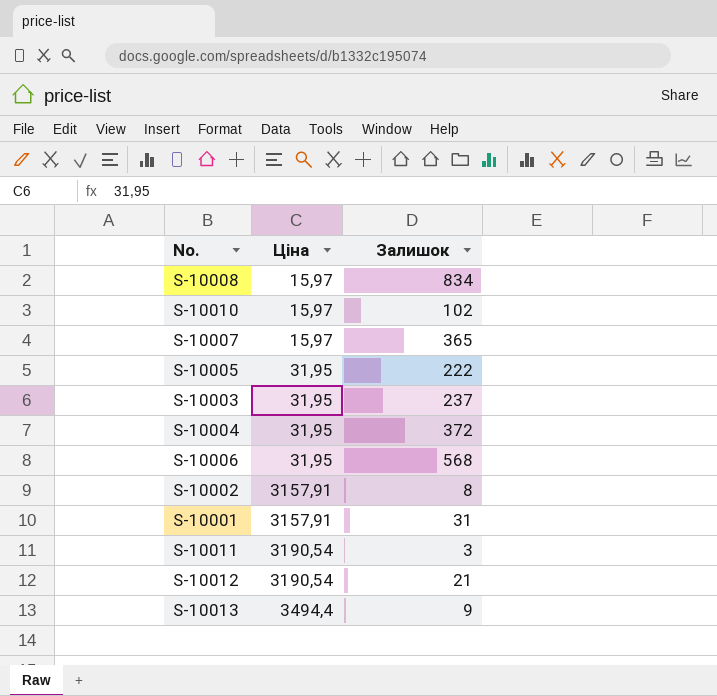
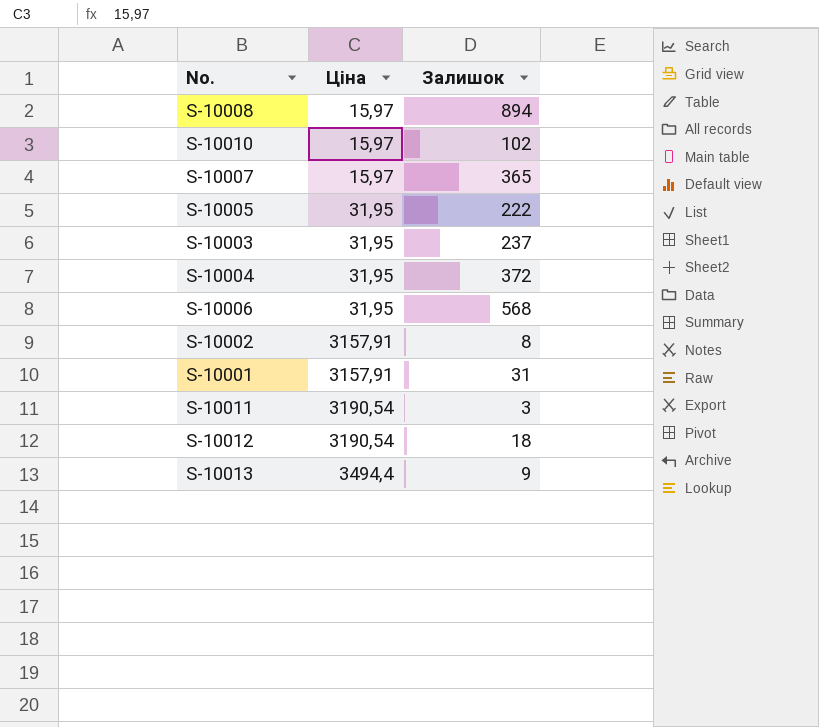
S-10008 | Залишок: 834 -> 894
S-10012 | Залишок: 21 -> 18

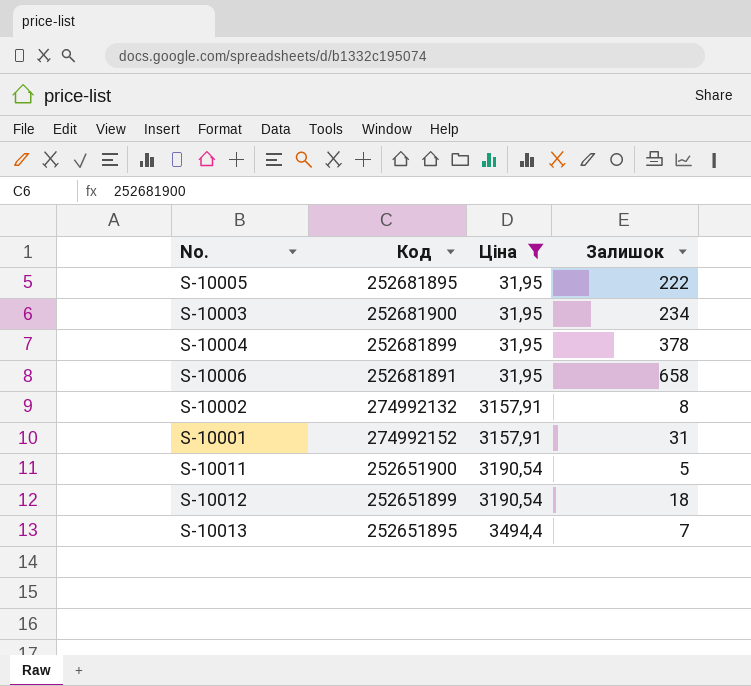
filter: none -> Ціна != 15,97
column Код | position: none -> 2
S-10003 | Залишок: 237 -> 234
S-10004 | Залишок: 372 -> 378
S-10006 | Залишок: 568 -> 658
S-10011 | Залишок: 3 -> 5
S-10013 | Залишок: 9 -> 7

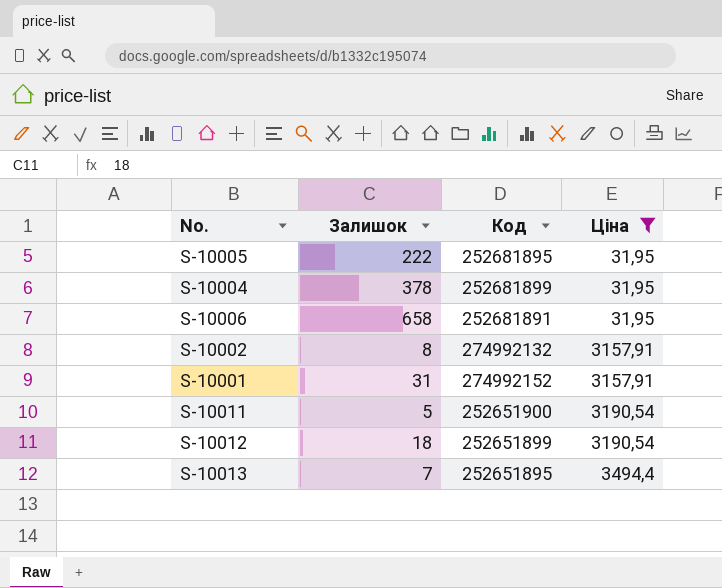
column Залишок | position: 4 -> 2
row S-10003: 252681900 | 31,95 | 234 -> none

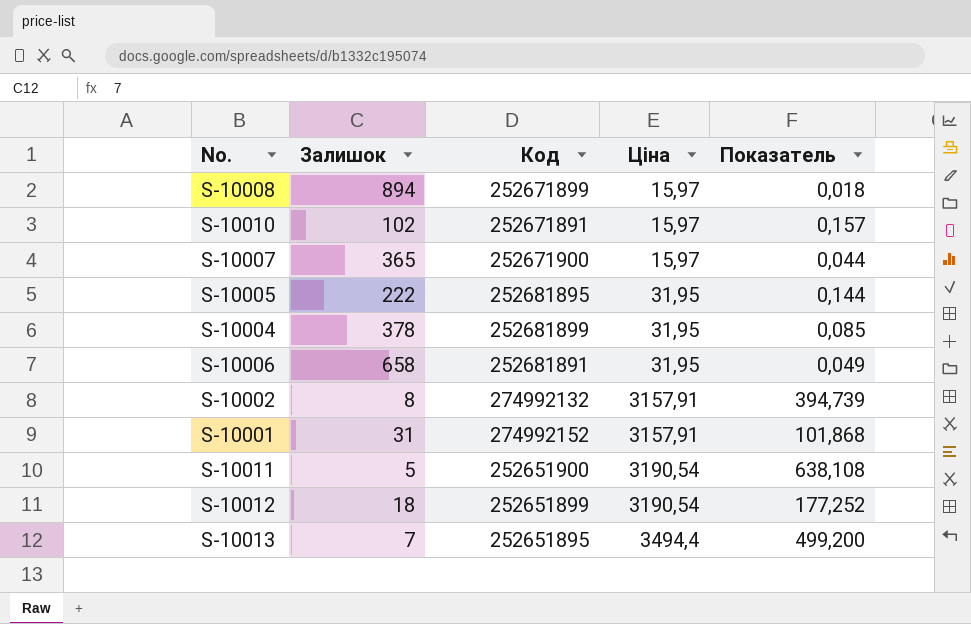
filter: Ціна != 15,97 -> none
column Показатель | formula: none -> [Ціна] / [Залишок]

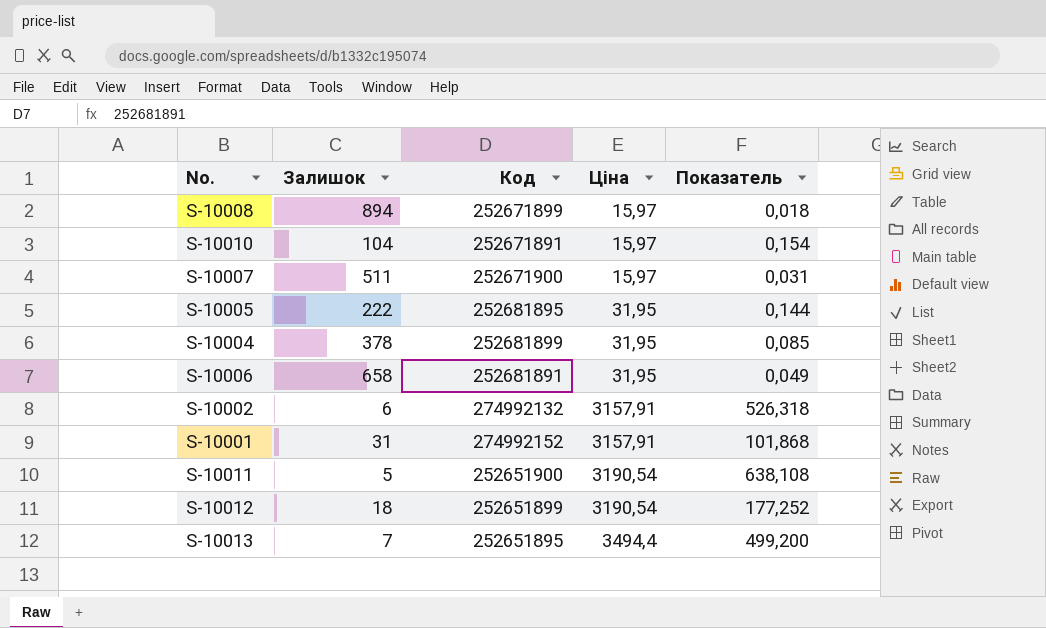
S-10010 | Залишок: 102 -> 104
S-10010 | Показатель: 0,157 -> 0,154
S-10007 | Залишок: 365 -> 511
S-10007 | Показатель: 0,044 -> 0,031
S-10002 | Залишок: 8 -> 6
S-10002 | Показатель: 394,739 -> 526,318

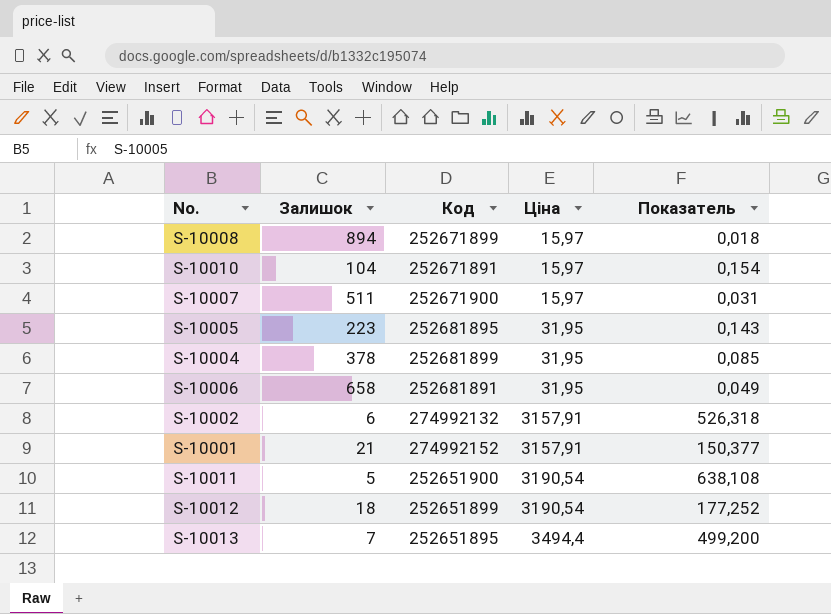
S-10005 | Залишок: 222 -> 223
S-10005 | Показатель: 0,144 -> 0,143
S-10001 | Залишок: 31 -> 21
S-10001 | Показатель: 101,868 -> 150,377

